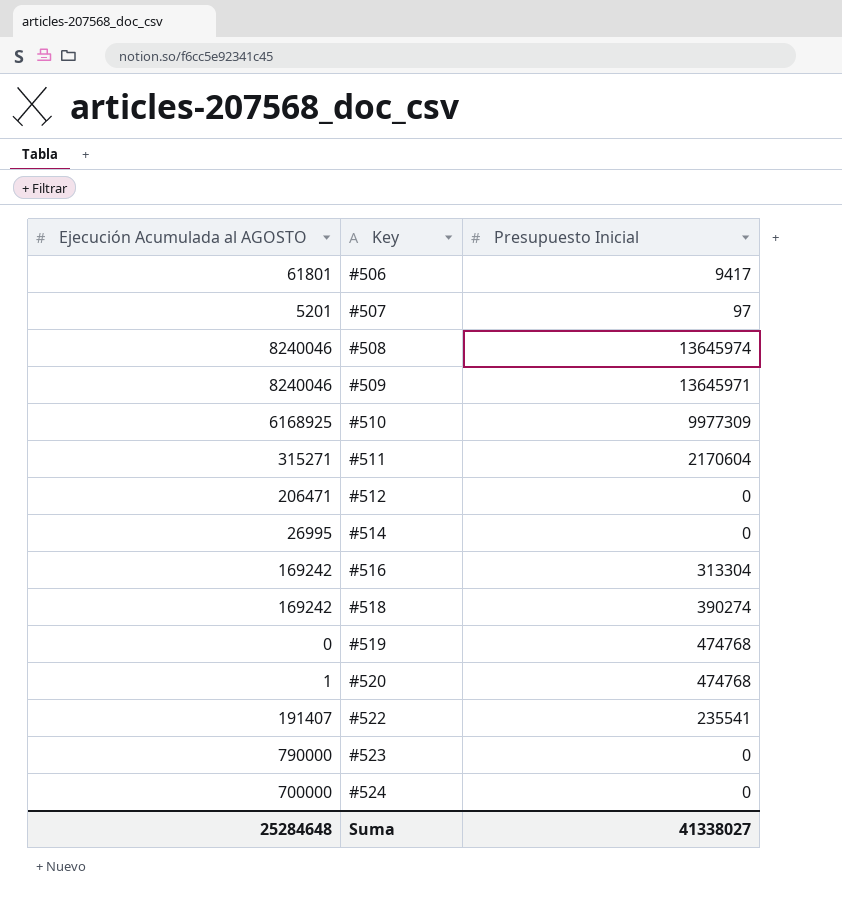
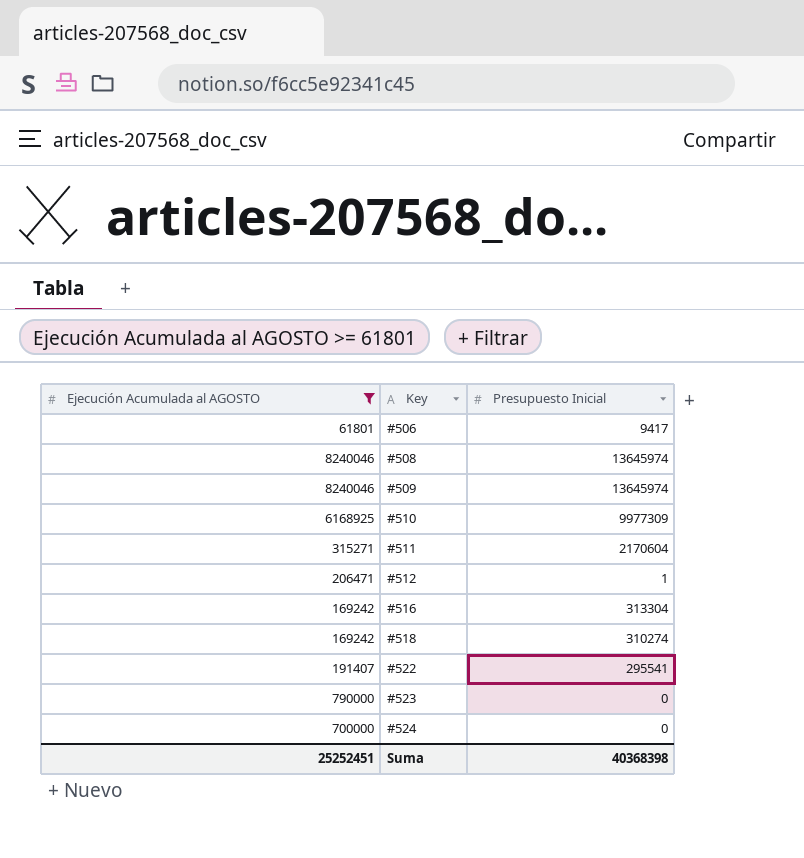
filter: none -> Ejecución Acumulada al AGOSTO >= 61801
#509 | Presupuesto Inicial: 13645971 -> 13645974
#512 | Presupuesto Inicial: 0 -> 1
#518 | Presupuesto Inicial: 390274 -> 310274
#522 | Presupuesto Inicial: 235541 -> 295541
Suma | Ejecución Acumulada al AGOSTO: 25284648 -> 25252451
Suma | Presupuesto Inicial: 41338027 -> 40368398

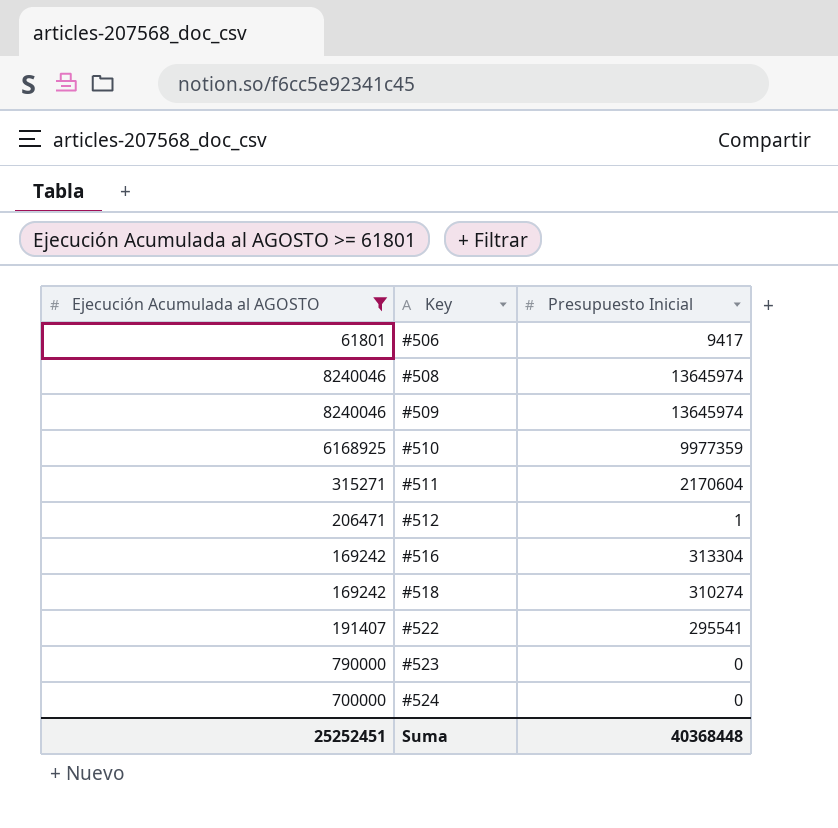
#510 | Presupuesto Inicial: 9977309 -> 9977359
Suma | Presupuesto Inicial: 40368398 -> 40368448

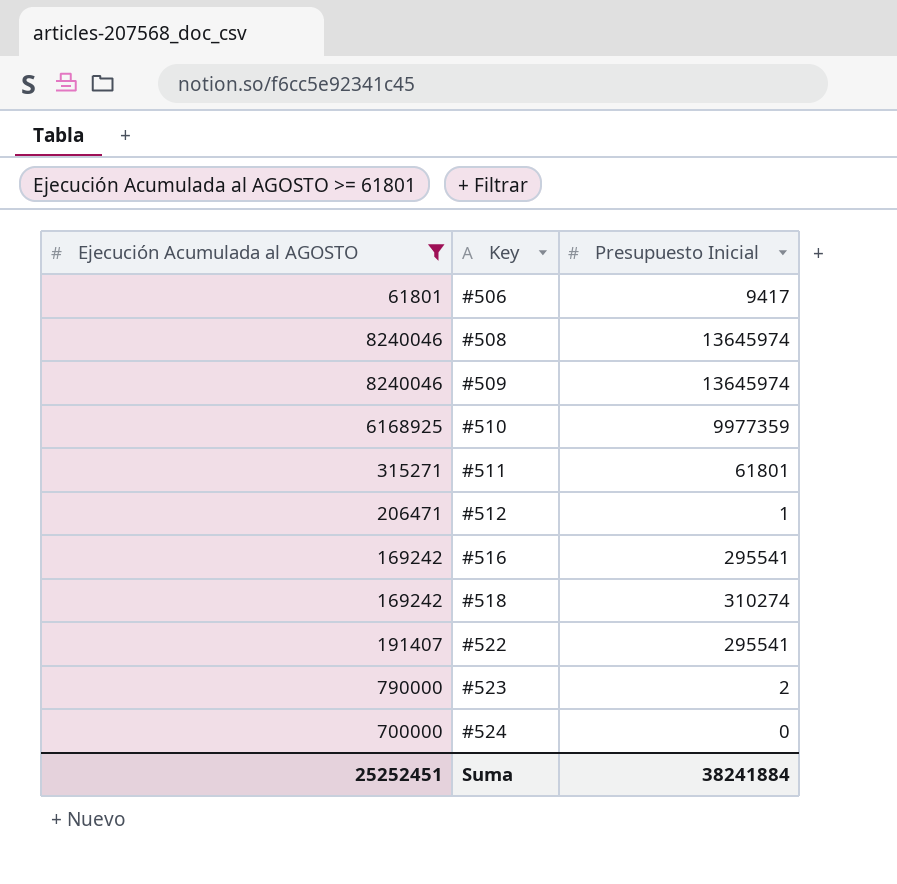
#511 | Presupuesto Inicial: 2170604 -> 61801
#516 | Presupuesto Inicial: 313304 -> 295541
#523 | Presupuesto Inicial: 0 -> 2
Suma | Presupuesto Inicial: 40368448 -> 38241884

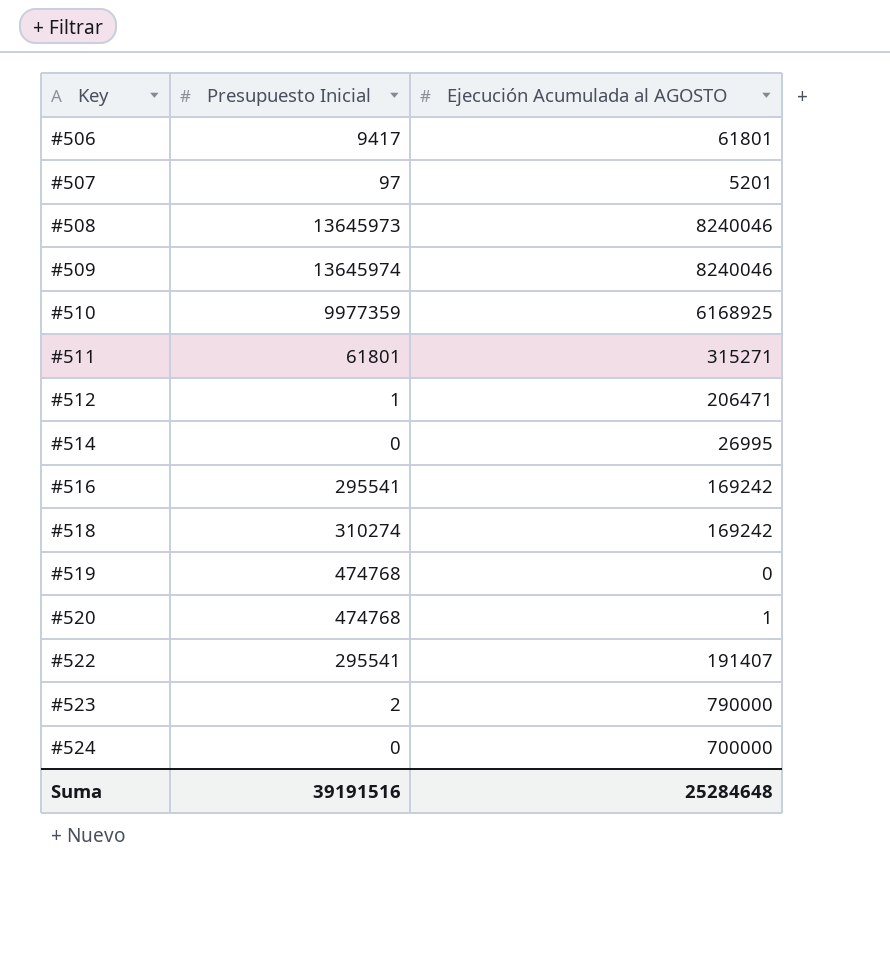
filter: Ejecución Acumulada al AGOSTO >= 61801 -> none
column Ejecución Acumulada al AGOSTO | position: 1 -> 3
#508 | Presupuesto Inicial: 13645974 -> 13645973
Suma | Presupuesto Inicial: 38241884 -> 39191516
Suma | Ejecución Acumulada al AGOSTO: 25252451 -> 25284648

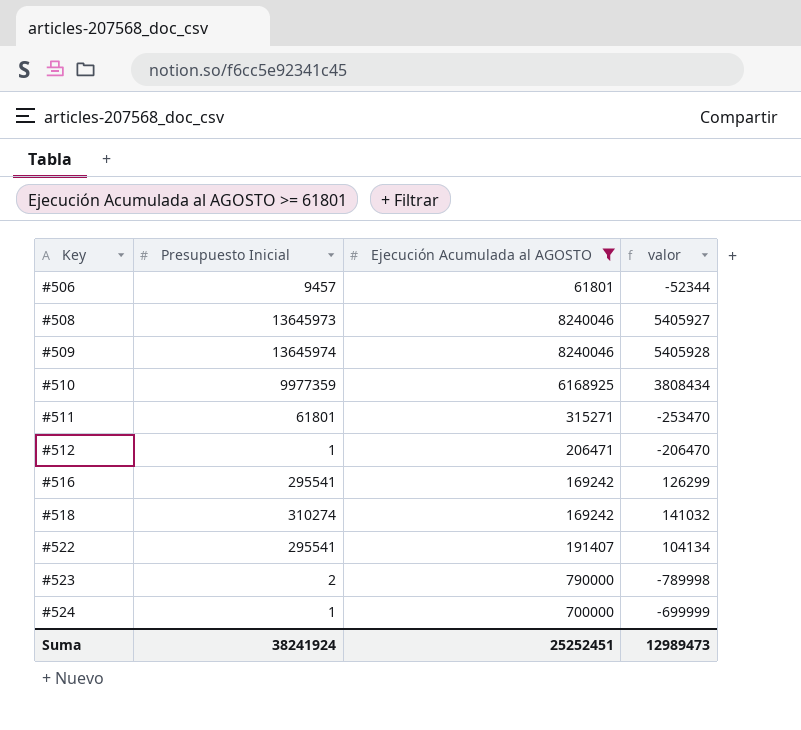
filter: none -> Ejecución Acumulada al AGOSTO >= 61801
column valor | formula: none -> [Presupuesto Inicial] - [Ejecución Acumulada al AGOSTO]
#506 | Presupuesto Inicial: 9417 -> 9457
#524 | Presupuesto Inicial: 0 -> 1
Suma | Presupuesto Inicial: 39191516 -> 38241924
Suma | Ejecución Acumulada al AGOSTO: 25284648 -> 25252451

